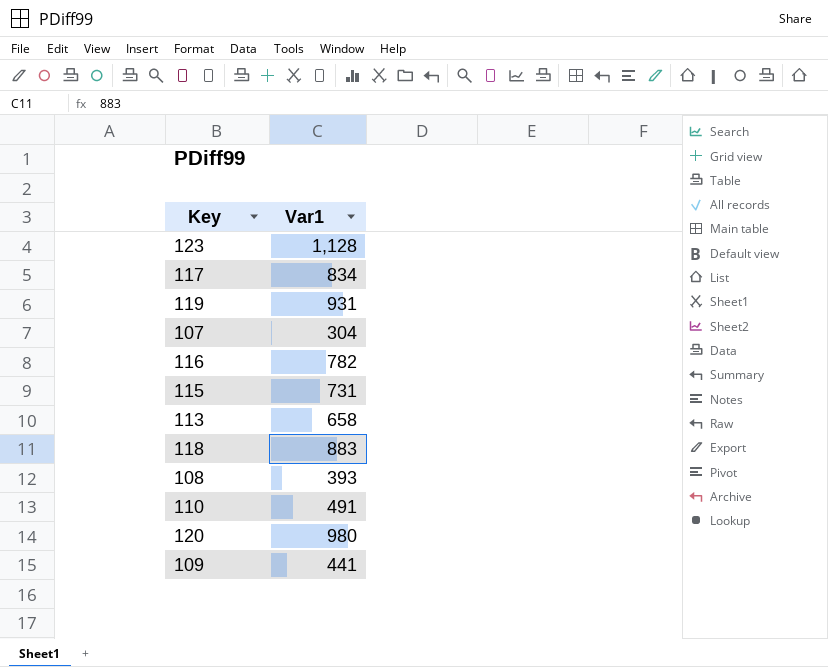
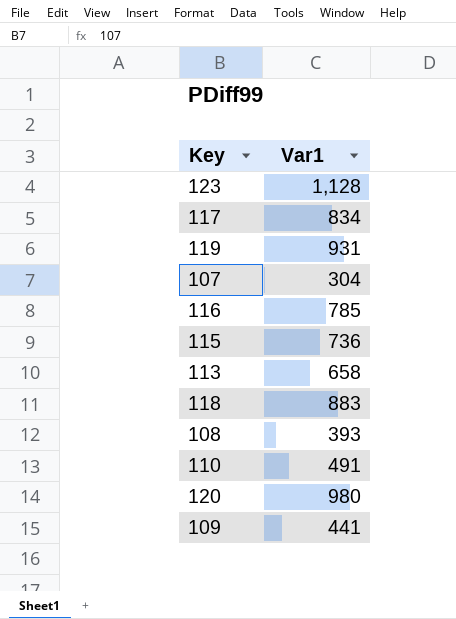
116 | Var1: 782 -> 785
115 | Var1: 731 -> 736

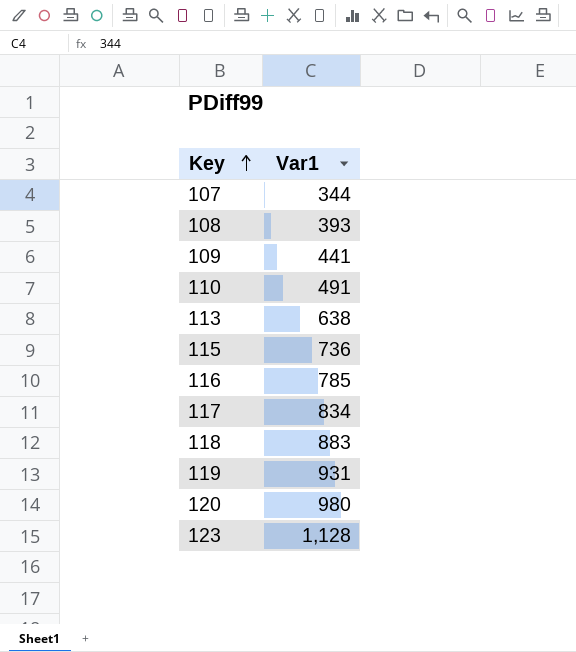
row order: none -> Key ascending
107 | Var1: 304 -> 344
113 | Var1: 658 -> 638

